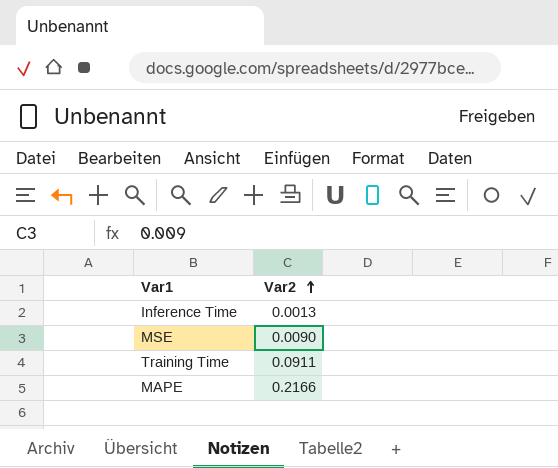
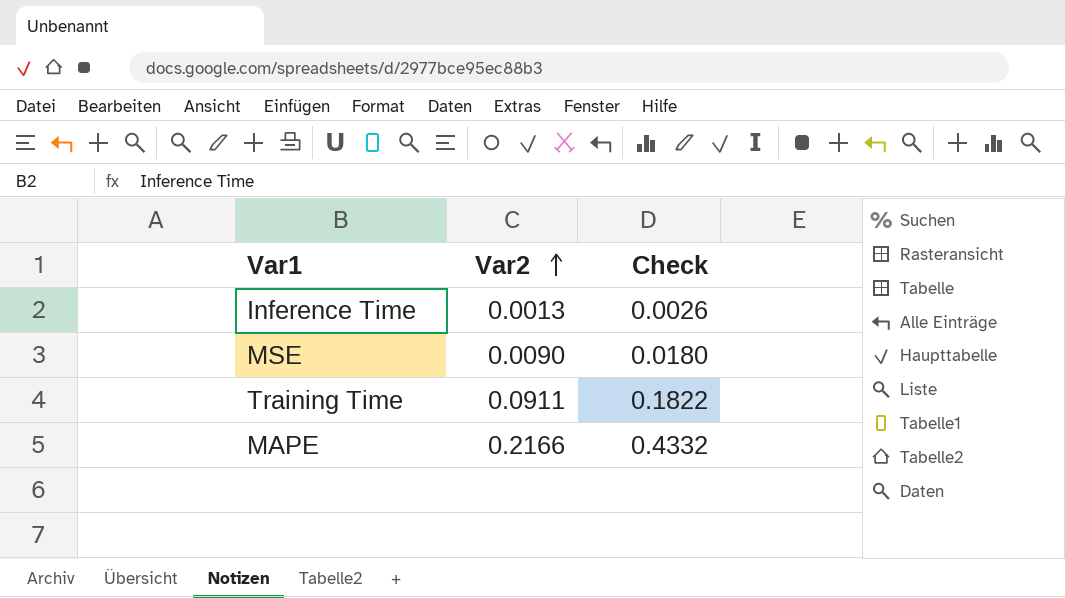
column Check | formula: none -> [Var2] * 2

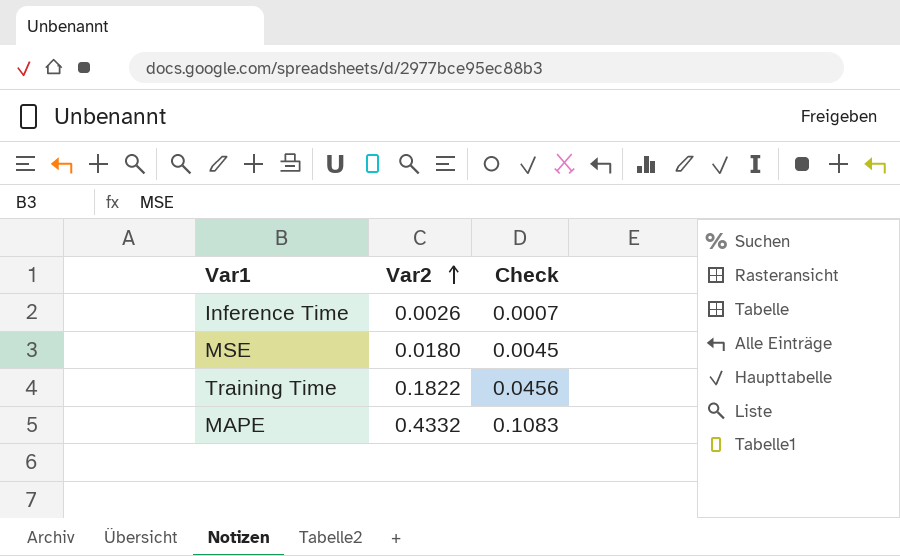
column Check | formula: [Var2] * 2 -> [Var2] * 0.25
Inference Time | Var2: 0.0013 -> 0.0026
MSE | Var2: 0.0090 -> 0.0180
Training Time | Var2: 0.0911 -> 0.1822
MAPE | Var2: 0.2166 -> 0.4332

